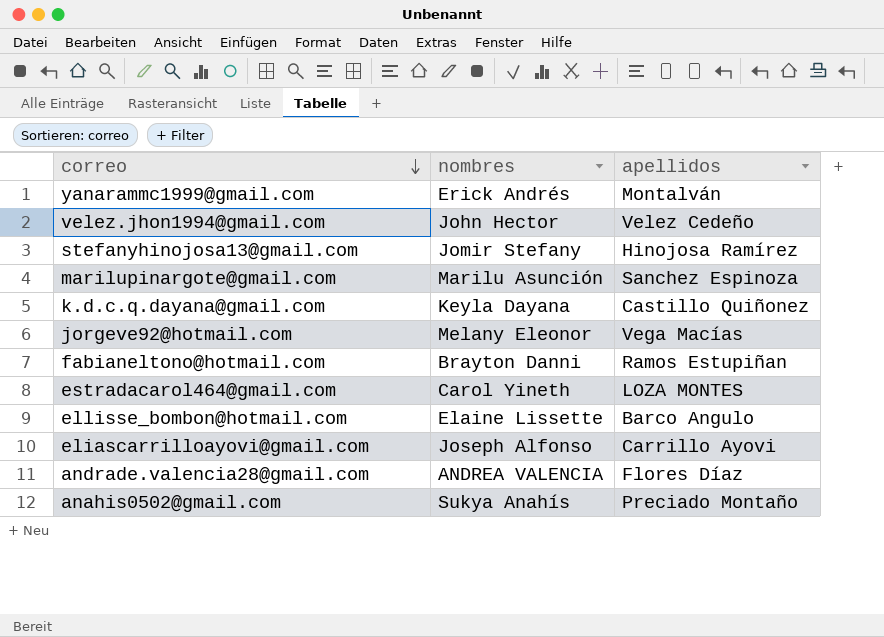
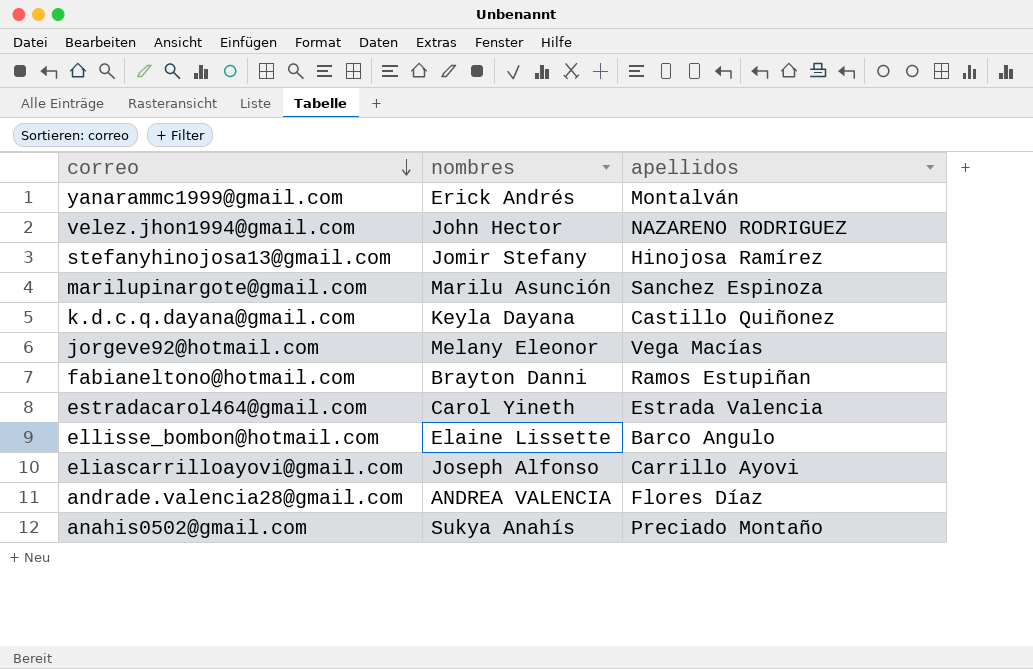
velez.jhon1994@gmail.com | apellidos: Velez Cedeño -> NAZARENO RODRIGUEZ
estradacarol464@gmail.com | apellidos: LOZA MONTES -> Estrada Valencia

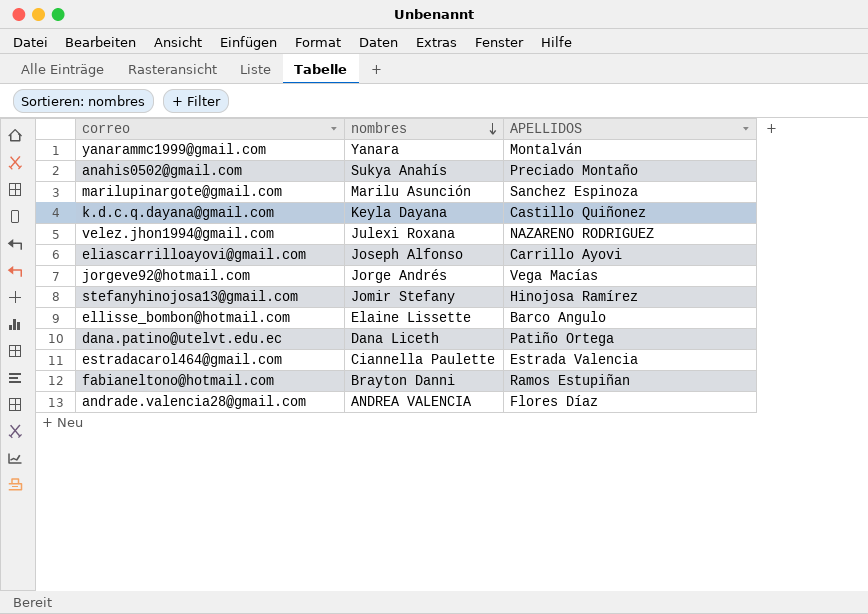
row order: correo descending -> nombres descending
column name: apellidos -> APELLIDOS
yanarammc1999@gmail.com | nombres: Erick Andrés -> Yanara
velez.jhon1994@gmail.com | nombres: John Hector -> Julexi Roxana
jorgeve92@hotmail.com | nombres: Melany Eleonor -> Jorge Andrés
row dana.patino@utelvt.edu.ec: none -> Dana Liceth | Patiño Ortega
estradacarol464@gmail.com | nombres: Carol Yineth -> Ciannella Paulette

